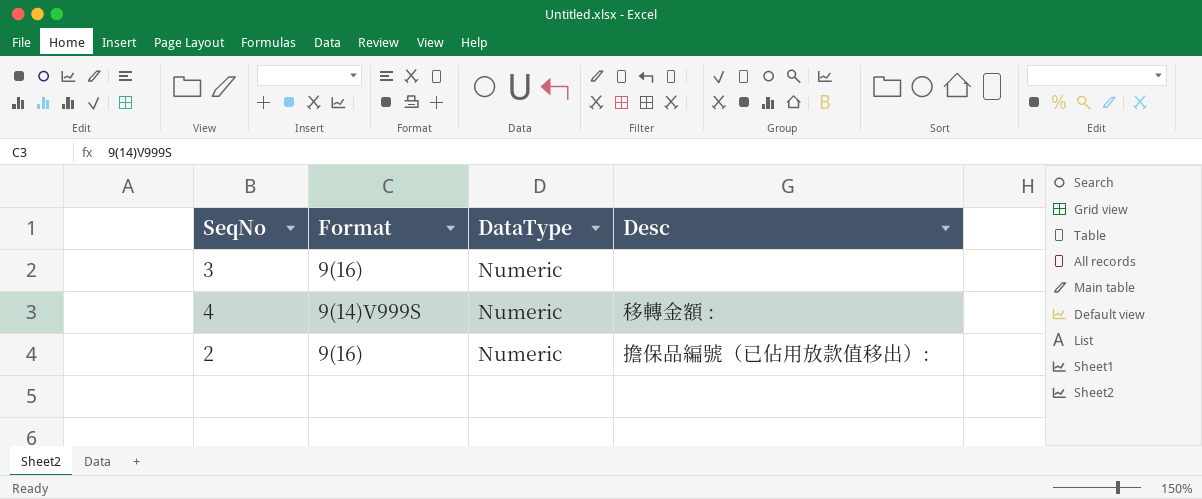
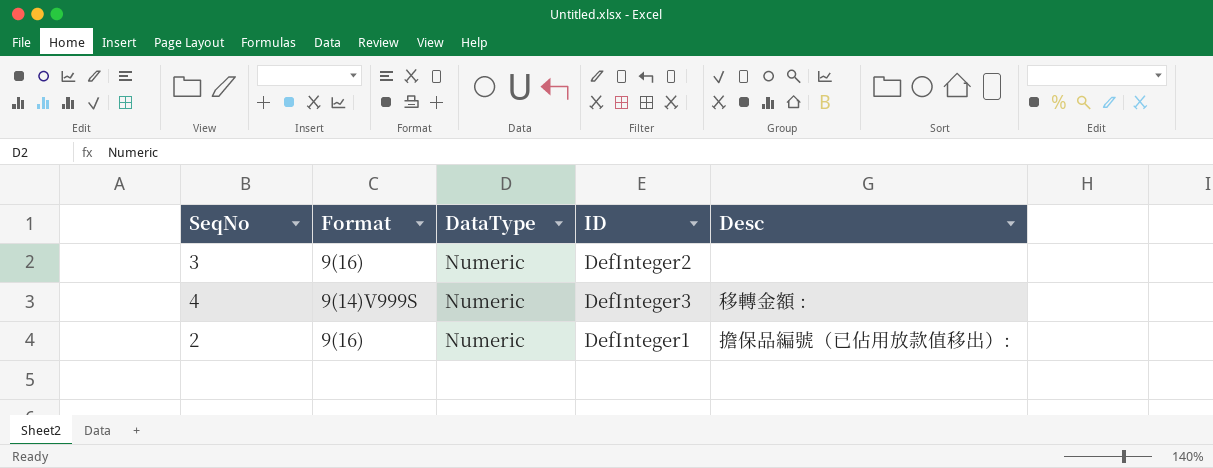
column ID | position: none -> 4

